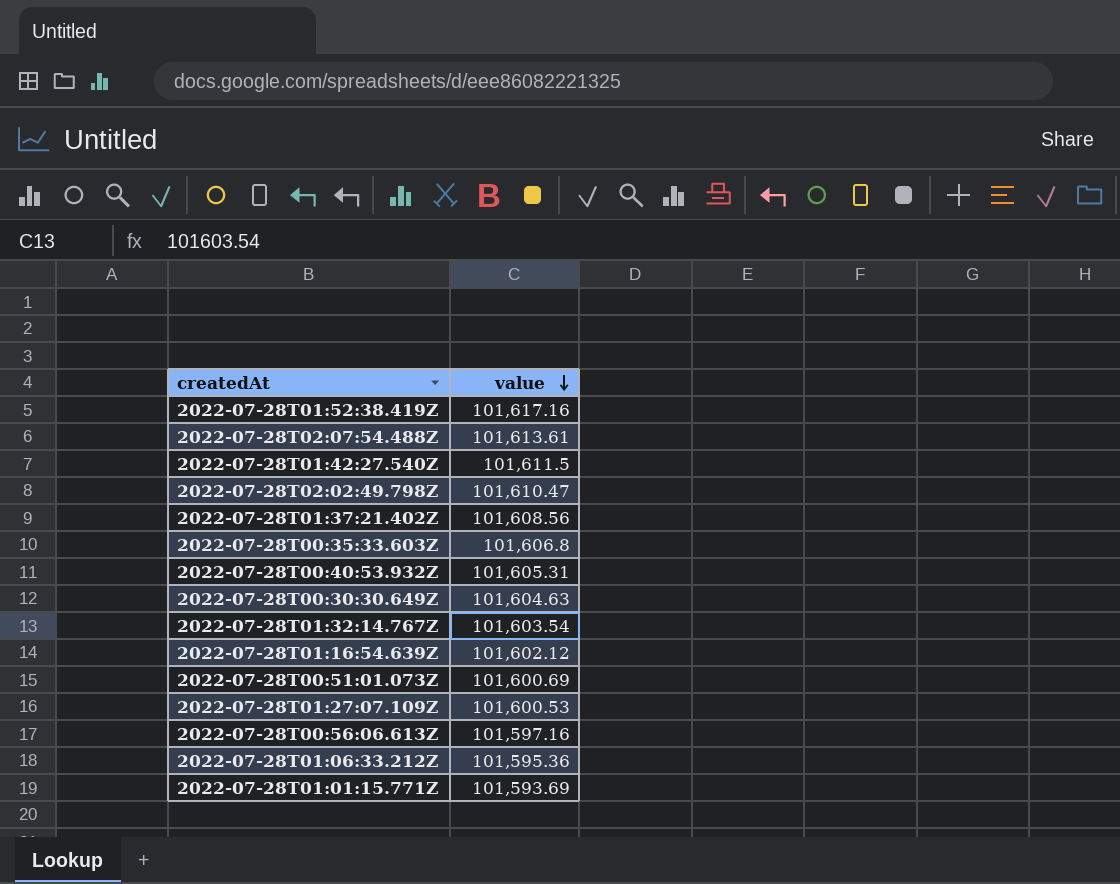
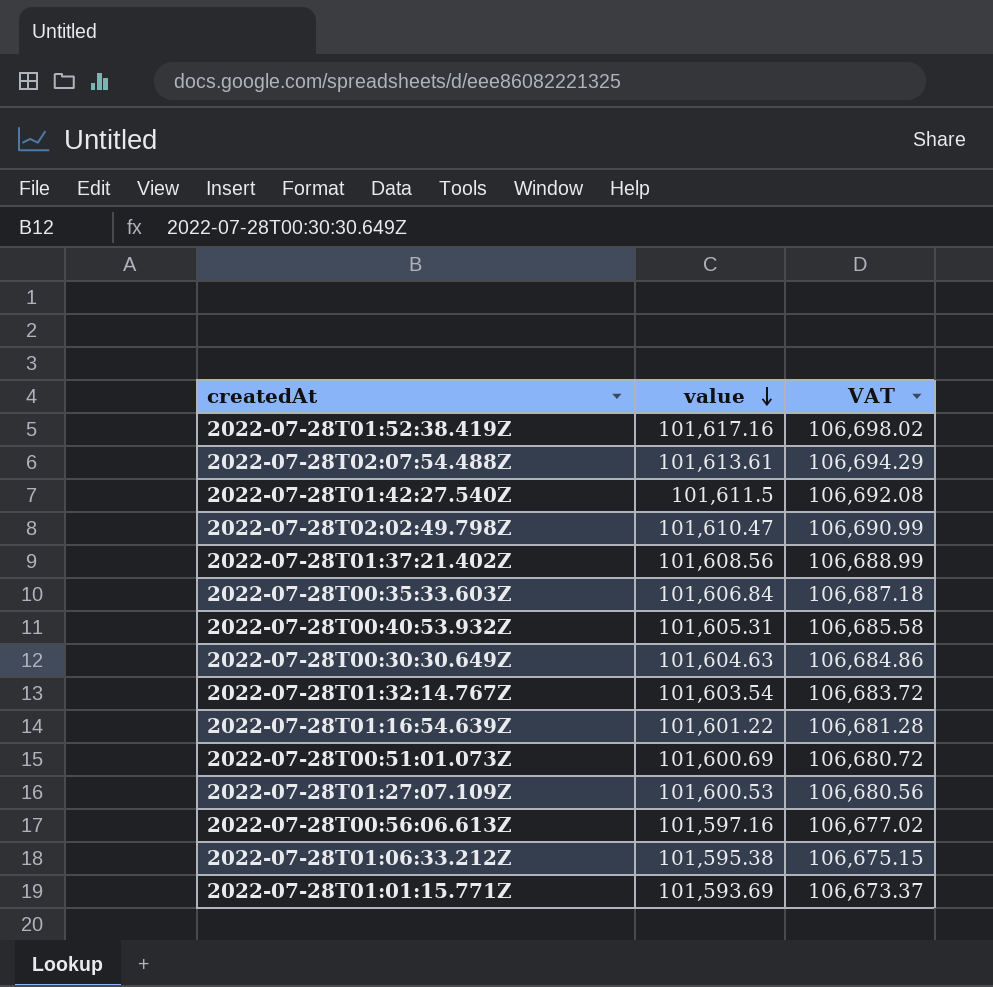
column VAT | formula: none -> [value] * 1.05
2022-07-28T00:35:33.603Z | value: 101,606.8 -> 101,606.84
2022-07-28T01:16:54.639Z | value: 101,602.12 -> 101,601.22
2022-07-28T01:06:33.212Z | value: 101,595.36 -> 101,595.38

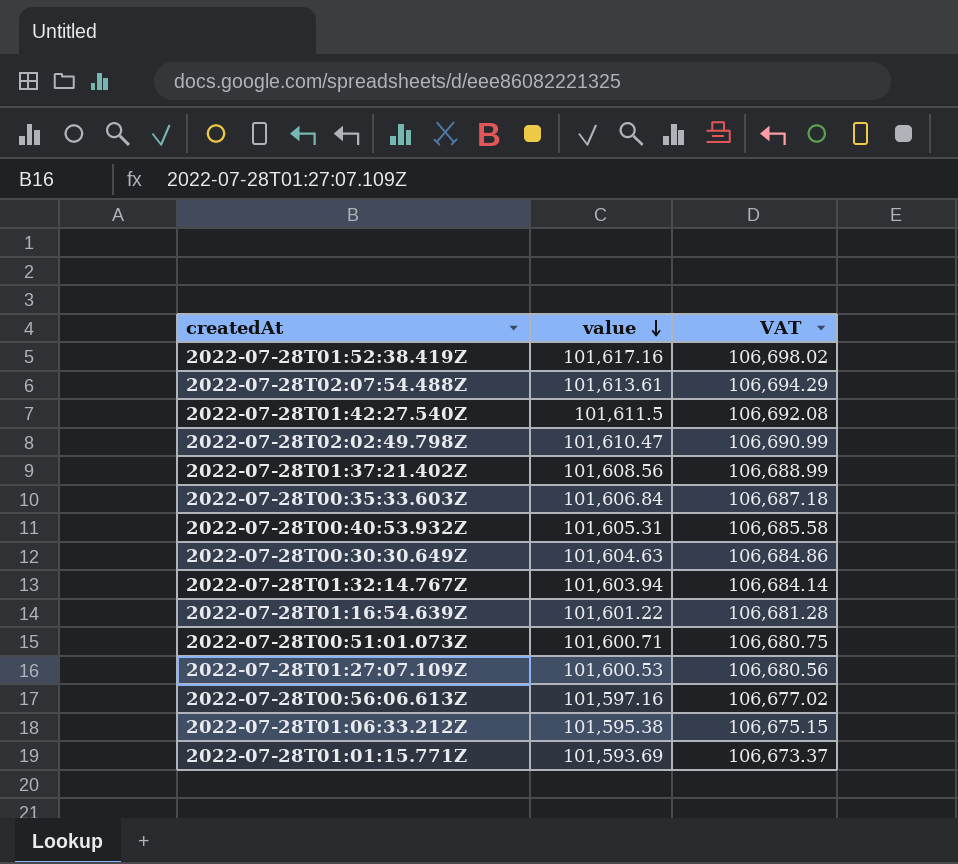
2022-07-28T01:32:14.767Z | value: 101,603.54 -> 101,603.94
2022-07-28T01:32:14.767Z | VAT: 106,683.72 -> 106,684.14
2022-07-28T00:51:01.073Z | value: 101,600.69 -> 101,600.71
2022-07-28T00:51:01.073Z | VAT: 106,680.72 -> 106,680.75

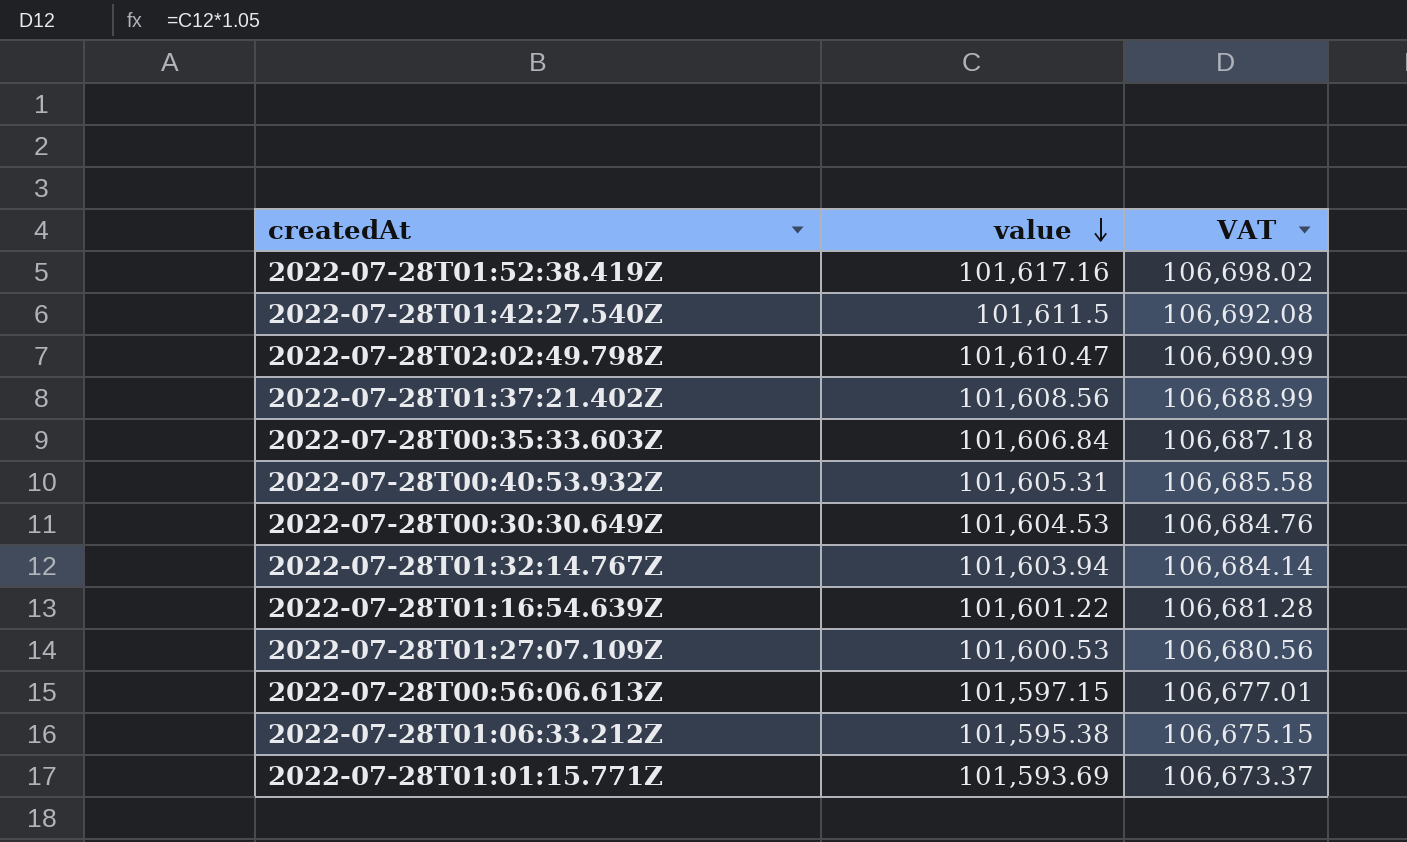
row 2022-07-28T02:07:54.488Z: 101,613.61 | 106,694.29 -> none
row 2022-07-28T00:51:01.073Z: 101,600.71 | 106,680.75 -> none
2022-07-28T00:30:30.649Z | value: 101,604.63 -> 101,604.53
2022-07-28T00:30:30.649Z | VAT: 106,684.86 -> 106,684.76
2022-07-28T00:56:06.613Z | value: 101,597.16 -> 101,597.15
2022-07-28T00:56:06.613Z | VAT: 106,677.02 -> 106,677.01

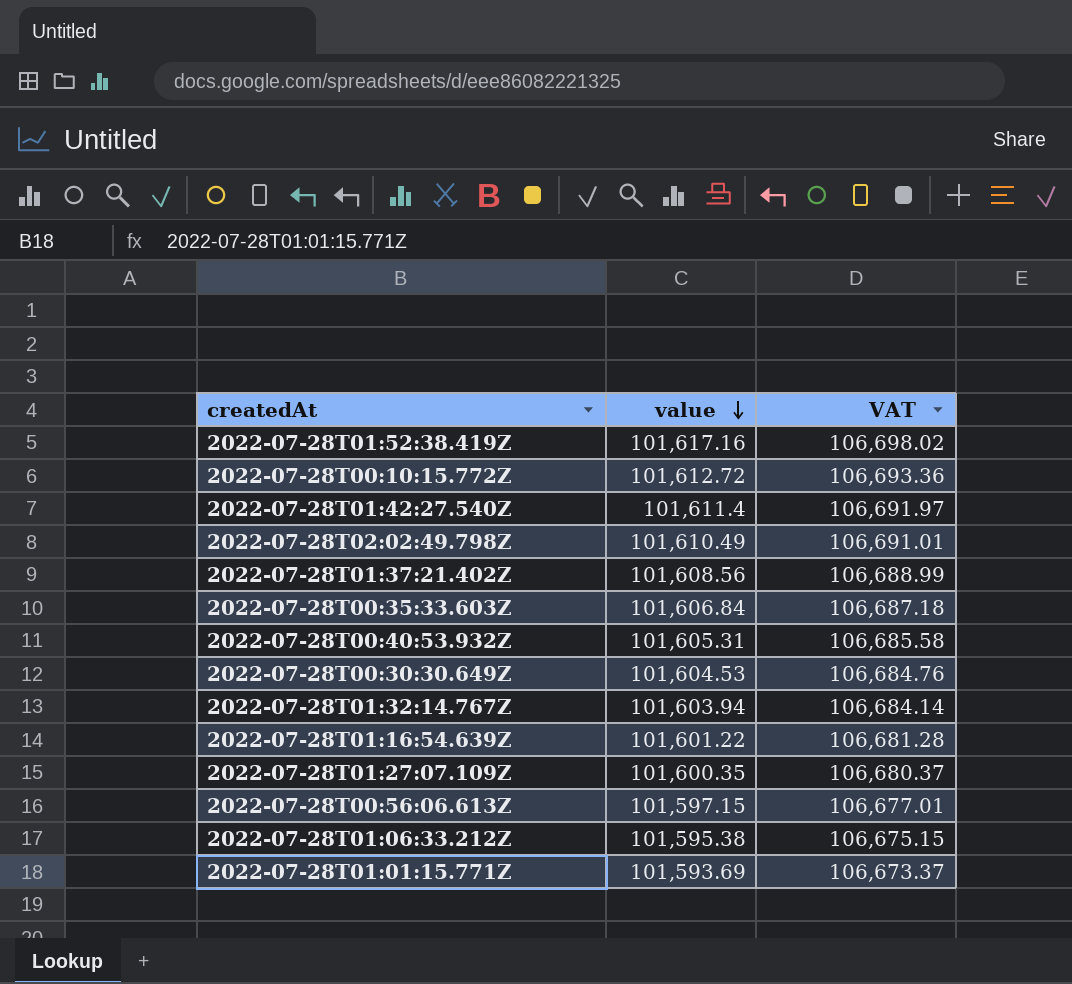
row 2022-07-28T00:10:15.772Z: none -> 101,612.72 | 106,693.36
2022-07-28T01:42:27.540Z | value: 101,611.5 -> 101,611.4
2022-07-28T01:42:27.540Z | VAT: 106,692.08 -> 106,691.97
2022-07-28T02:02:49.798Z | value: 101,610.47 -> 101,610.49
2022-07-28T02:02:49.798Z | VAT: 106,690.99 -> 106,691.01
2022-07-28T01:27:07.109Z | value: 101,600.53 -> 101,600.35
2022-07-28T01:27:07.109Z | VAT: 106,680.56 -> 106,680.37

